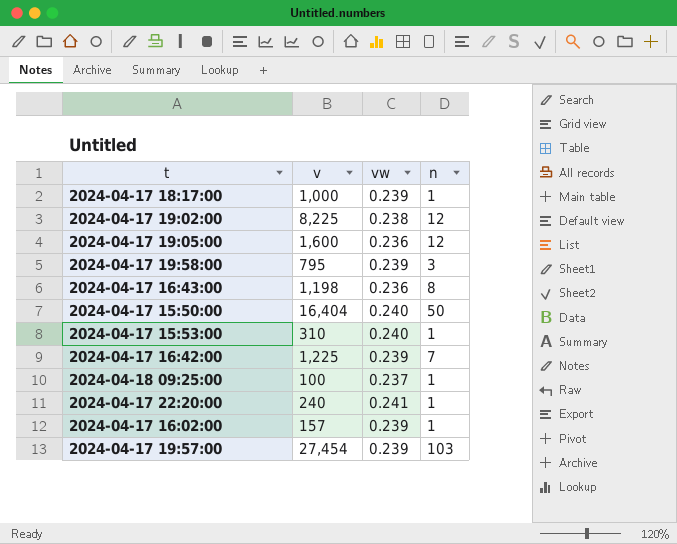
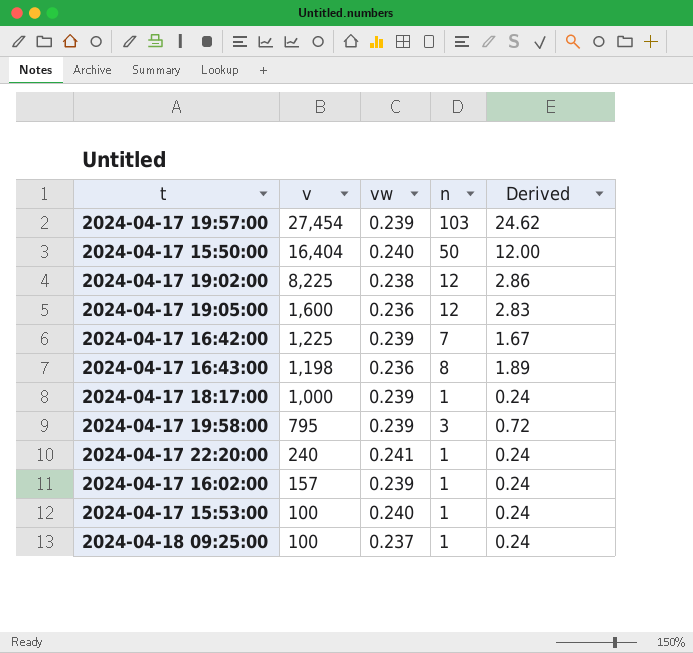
row order: none -> v descending
column Derived | formula: none -> [vw] * [n]
2024-04-17 15:53:00 | v: 310 -> 100

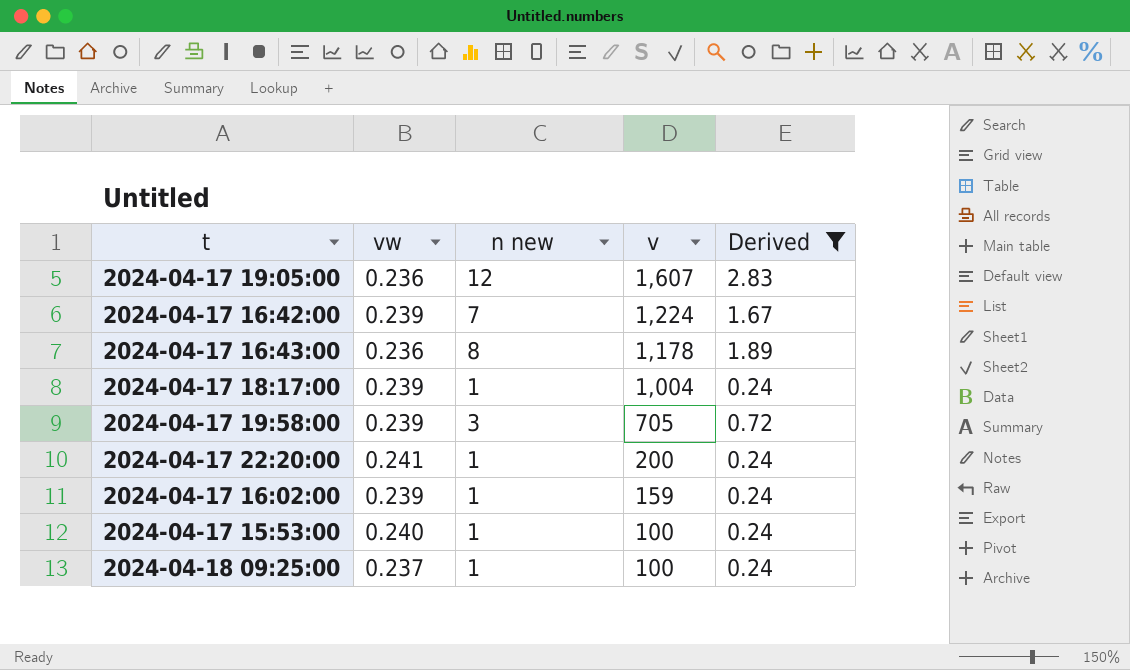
filter: none -> Derived <= 2.83
column name: n -> n new
column v | position: 2 -> 4
2024-04-17 19:05:00 | v: 1,600 -> 1,607
2024-04-17 16:42:00 | v: 1,225 -> 1,224
2024-04-17 16:43:00 | v: 1,198 -> 1,178
2024-04-17 18:17:00 | v: 1,000 -> 1,004
2024-04-17 19:58:00 | v: 795 -> 705
2024-04-17 22:20:00 | v: 240 -> 200
2024-04-17 16:02:00 | v: 157 -> 159

